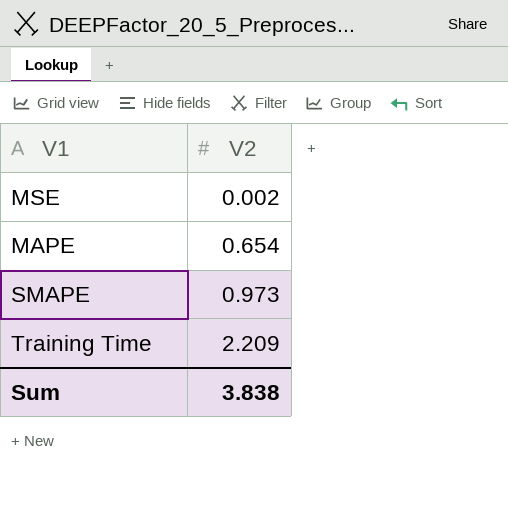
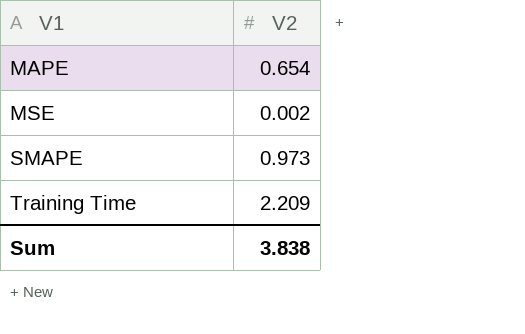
row order: V2 ascending -> V1 ascending

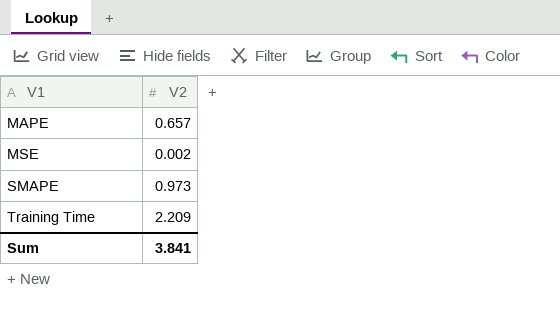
MAPE | V2: 0.654 -> 0.657
Sum | V2: 3.838 -> 3.841

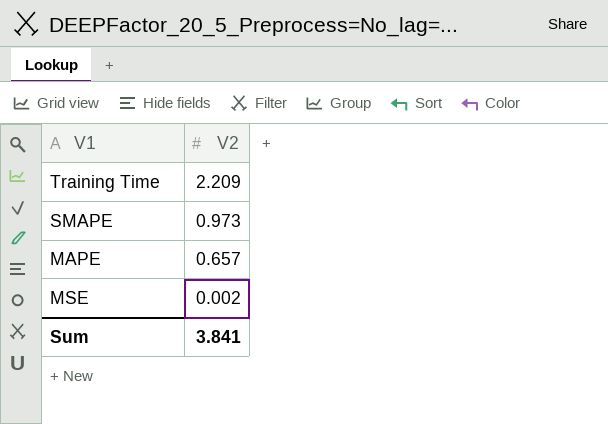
row order: V1 ascending -> V2 descending

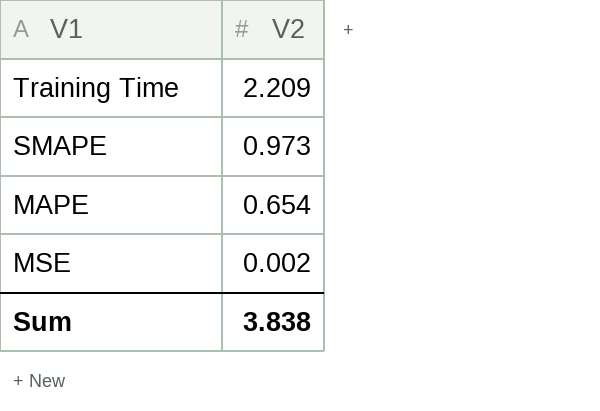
MAPE | V2: 0.657 -> 0.654
Sum | V2: 3.841 -> 3.838

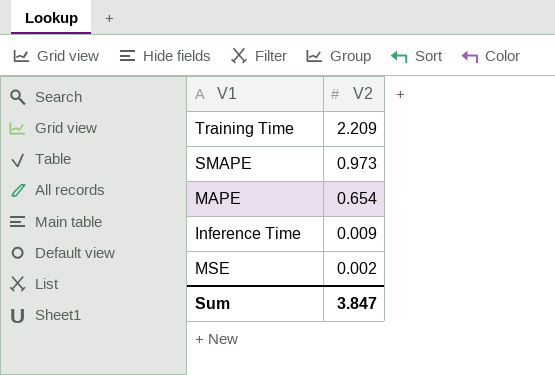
row Inference Time: none -> 0.009
Sum | V2: 3.838 -> 3.847

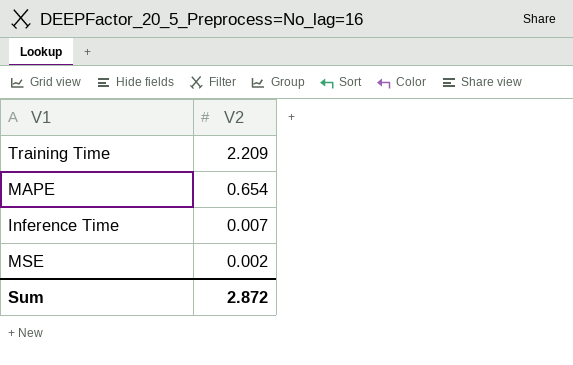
row SMAPE: 0.973 -> none
Inference Time | V2: 0.009 -> 0.007
Sum | V2: 3.847 -> 2.872

